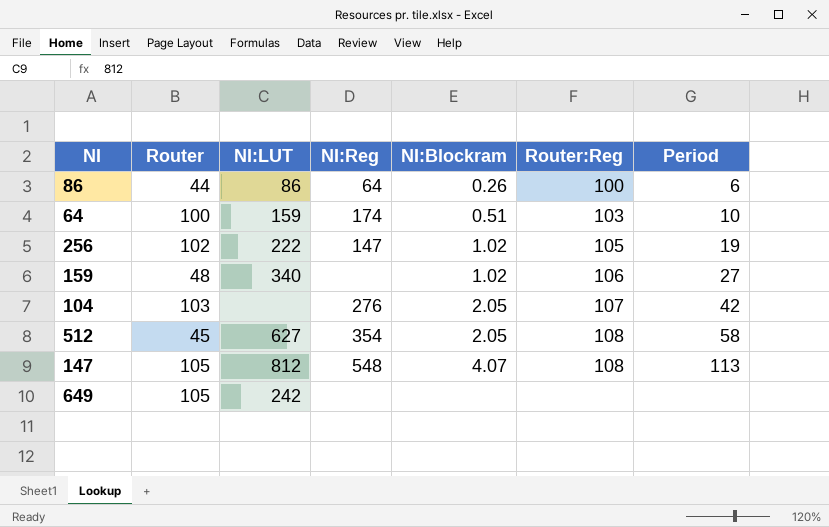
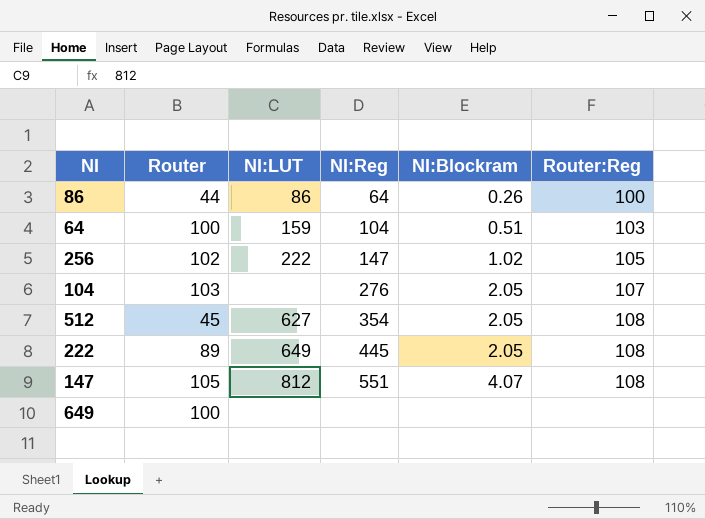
column Period | position: 7 -> none
row 159: 48 | 340 | none | 1.02 | 106 | 27 -> none
64 | NI:Reg: 174 -> 104
row 222: none -> 89 | 649 | 445 | 2.05 | 108
147 | NI:Reg: 548 -> 551
649 | Router: 105 -> 100
649 | NI:LUT: 242 -> none

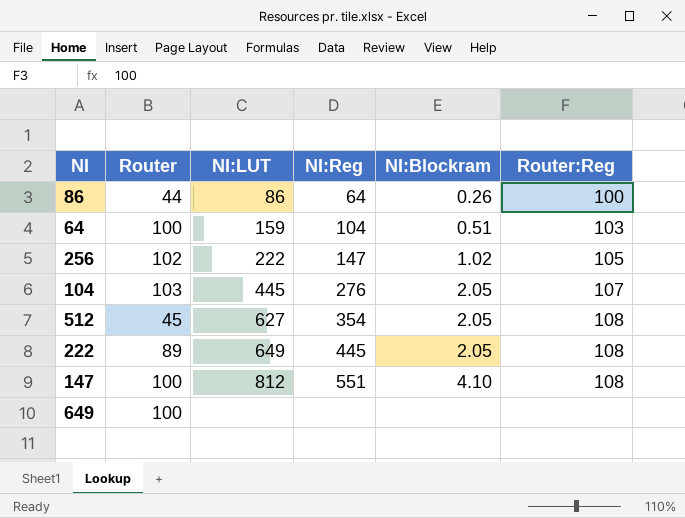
104 | NI:LUT: none -> 445
147 | Router: 105 -> 100
147 | NI:Blockram: 4.07 -> 4.10

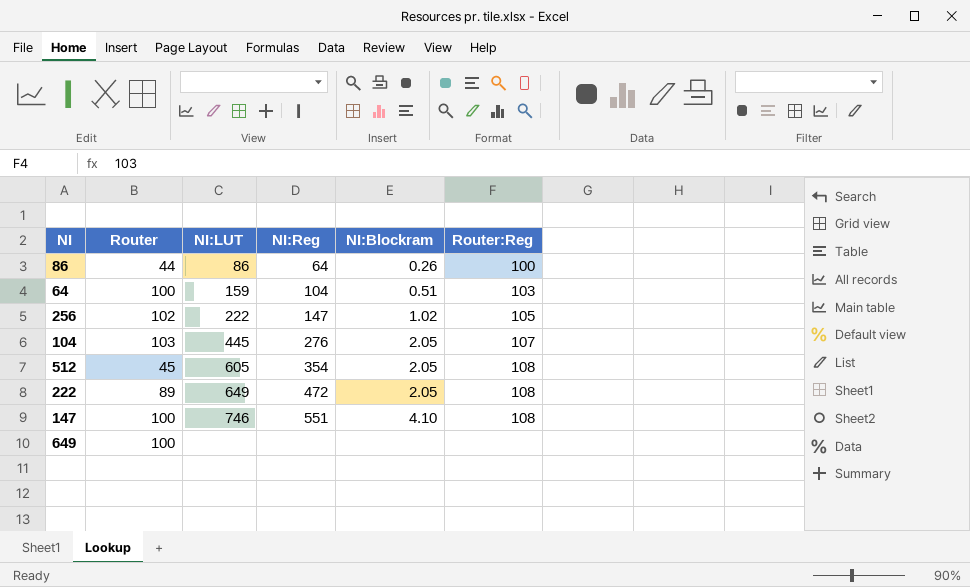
512 | NI:LUT: 627 -> 605
222 | NI:Reg: 445 -> 472
147 | NI:LUT: 812 -> 746

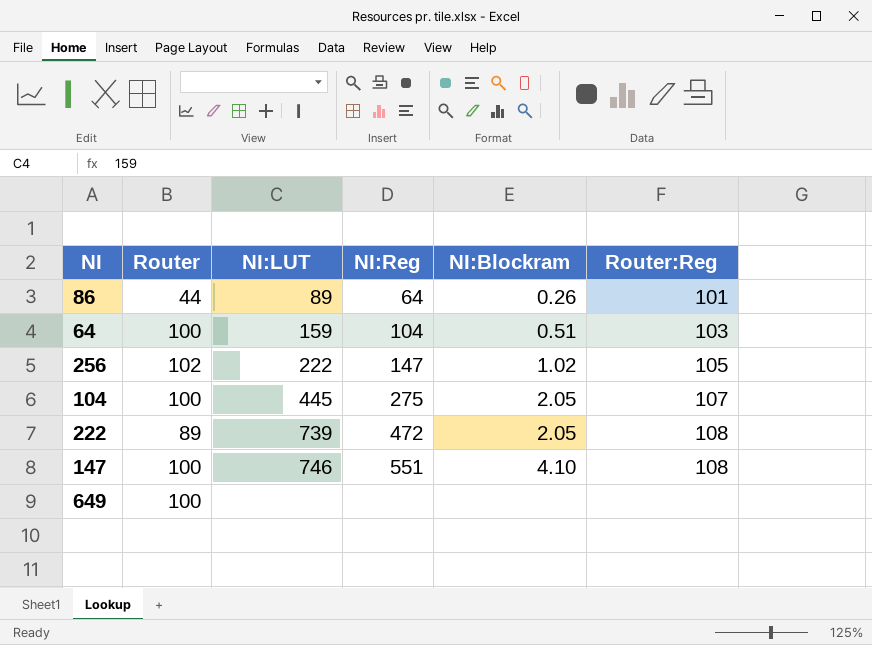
row 512: 45 | 605 | 354 | 2.05 | 108 -> none
86 | NI:LUT: 86 -> 89
86 | Router:Reg: 100 -> 101
104 | Router: 103 -> 100
104 | NI:Reg: 276 -> 275
222 | NI:LUT: 649 -> 739

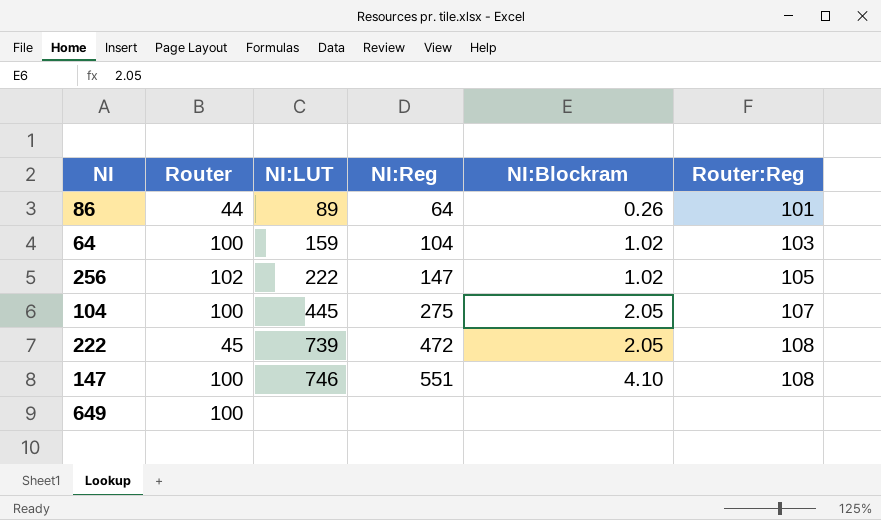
64 | NI:Blockram: 0.51 -> 1.02
222 | Router: 89 -> 45

